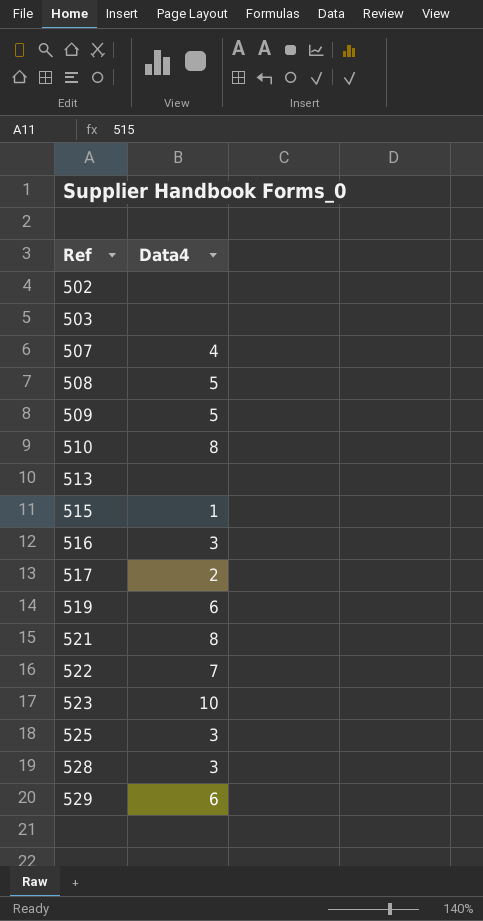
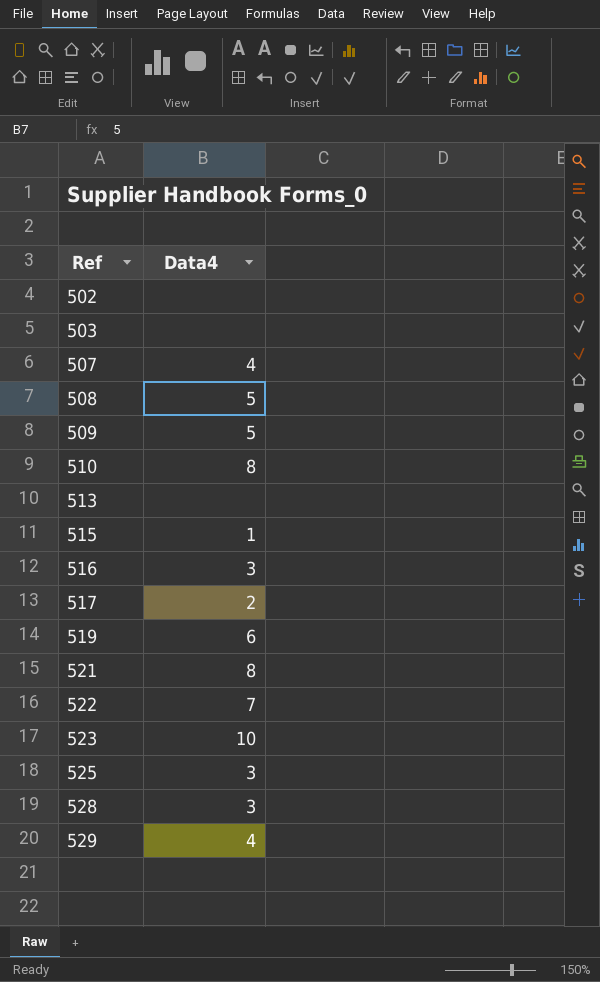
529 | Data4: 6 -> 4

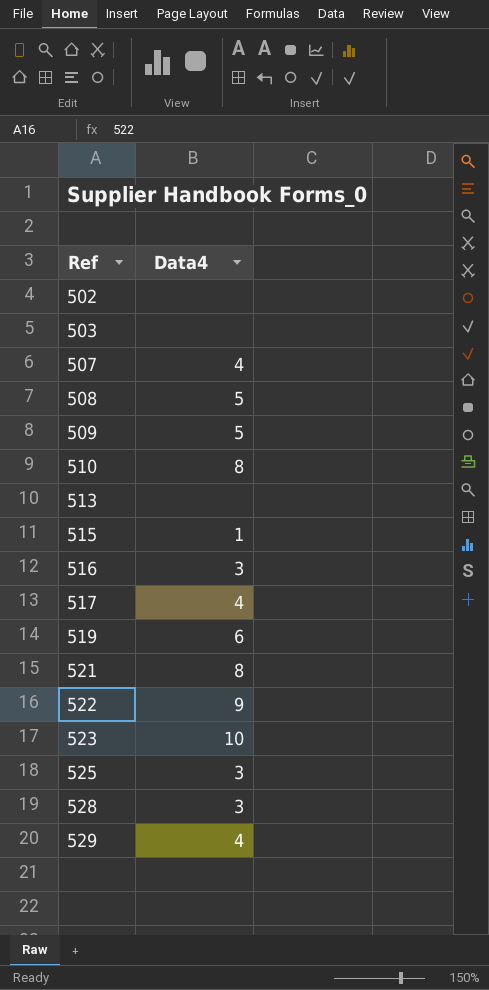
517 | Data4: 2 -> 4
522 | Data4: 7 -> 9

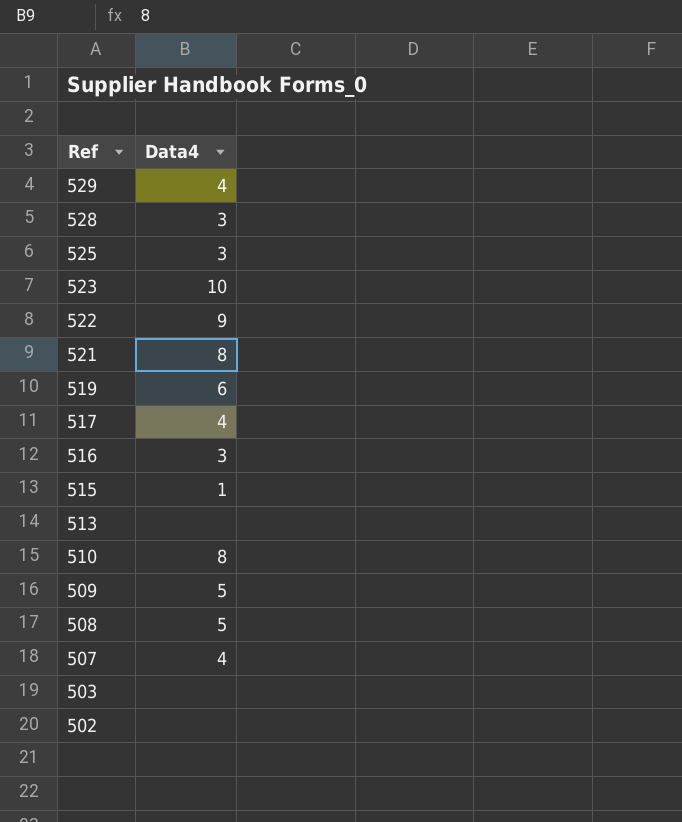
row order: Ref ascending -> Ref descending

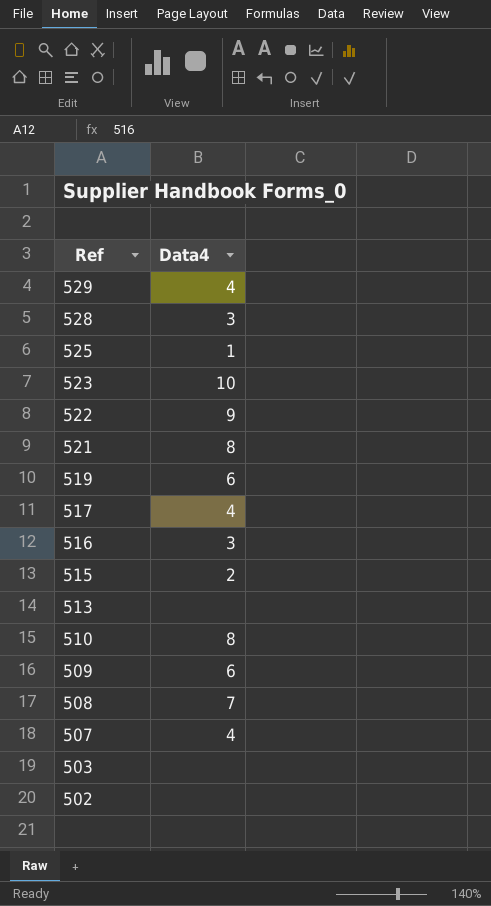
525 | Data4: 3 -> 1
515 | Data4: 1 -> 2
509 | Data4: 5 -> 6
508 | Data4: 5 -> 7

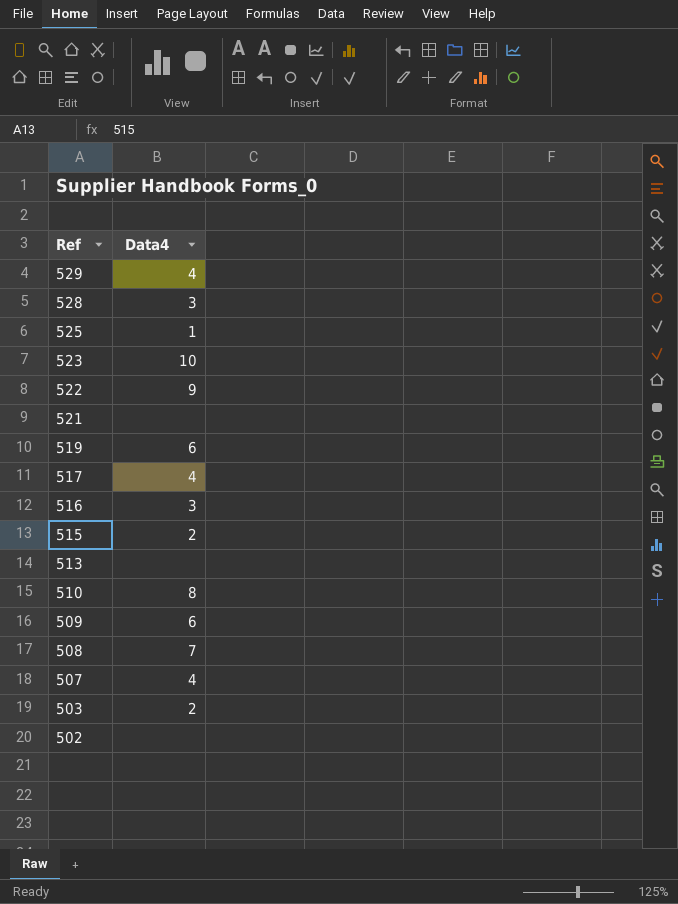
521 | Data4: 8 -> none
503 | Data4: none -> 2

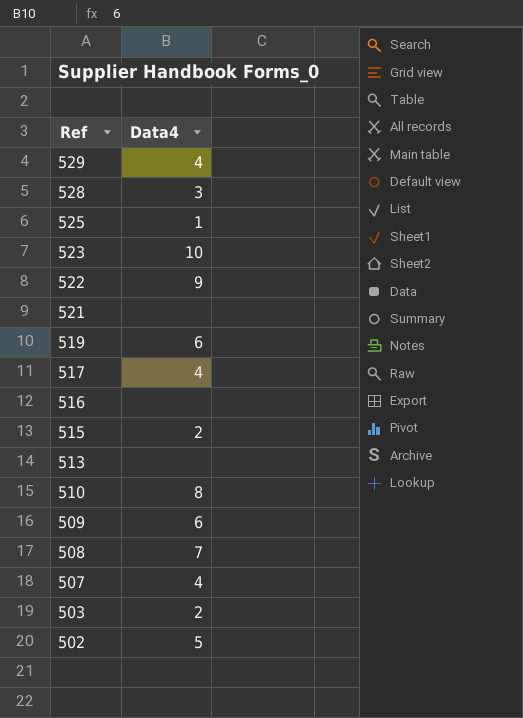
516 | Data4: 3 -> none
502 | Data4: none -> 5

